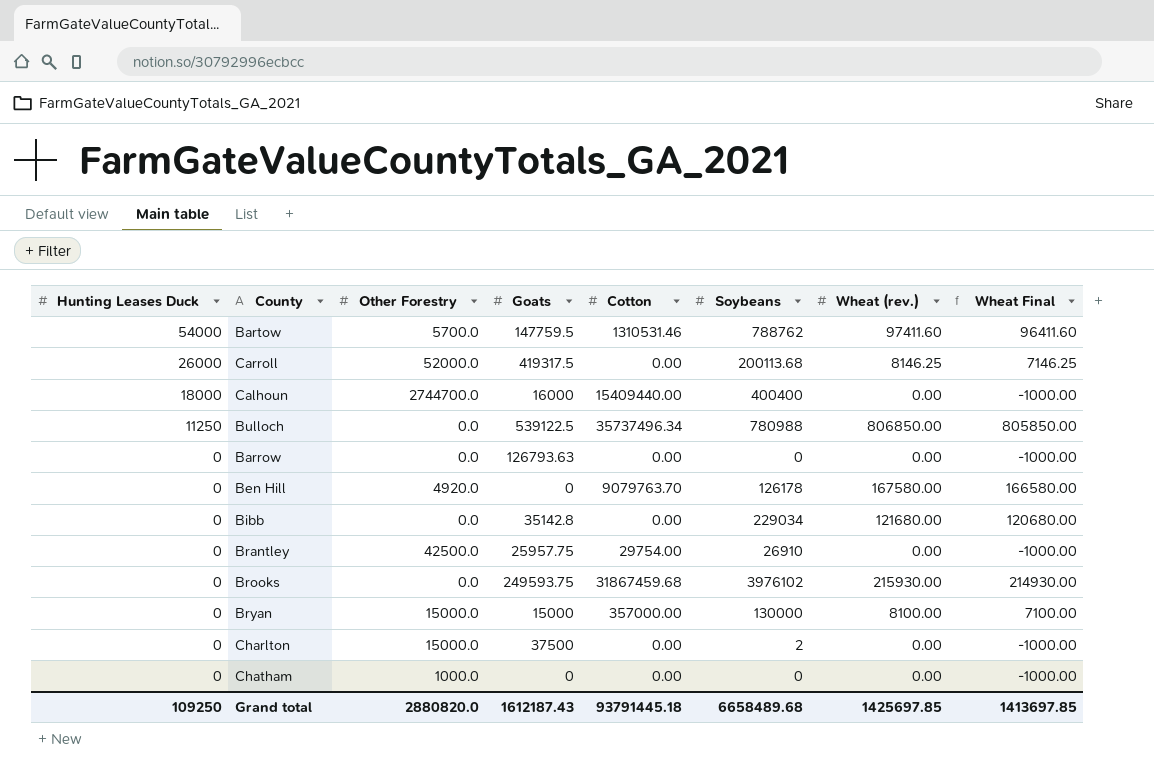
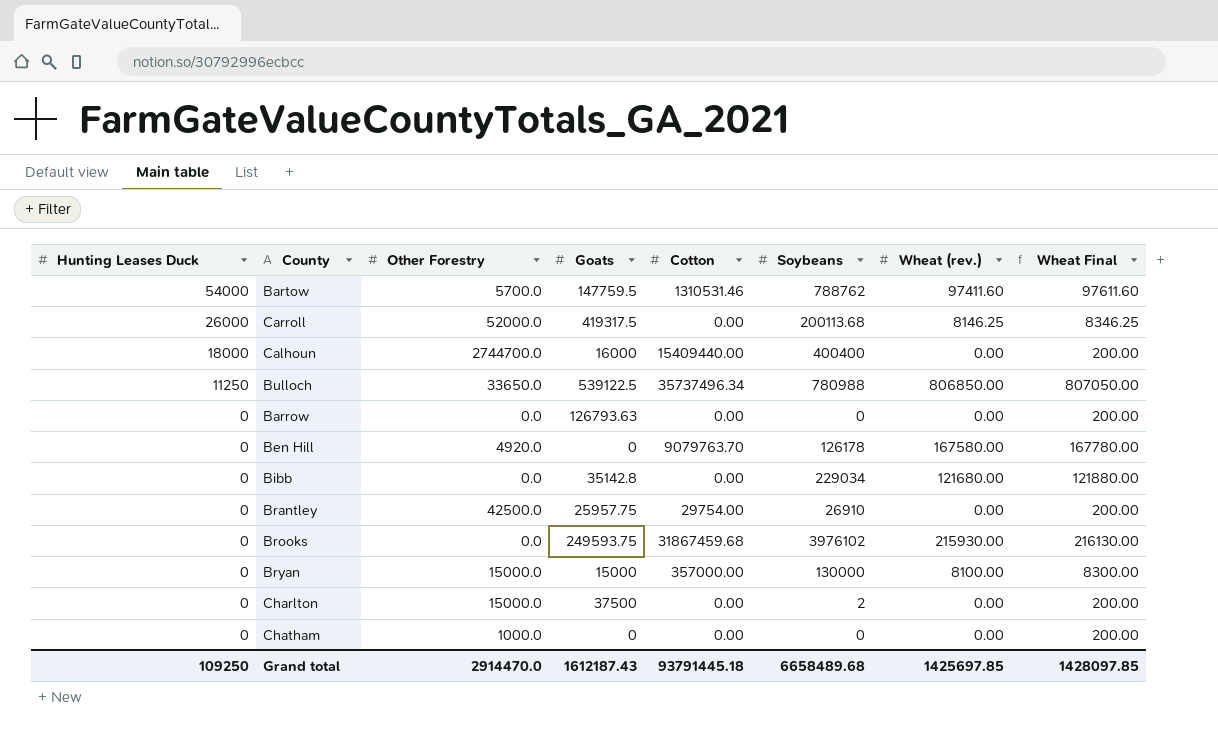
column Wheat Final | formula: [Wheat (rev.)] - 1000 -> [Wheat (rev.)] + 200
Bulloch | Other Forestry: 0.0 -> 33650.0
Grand total | Other Forestry: 2880820.0 -> 2914470.0
Grand total | Wheat Final: 1413697.85 -> 1428097.85

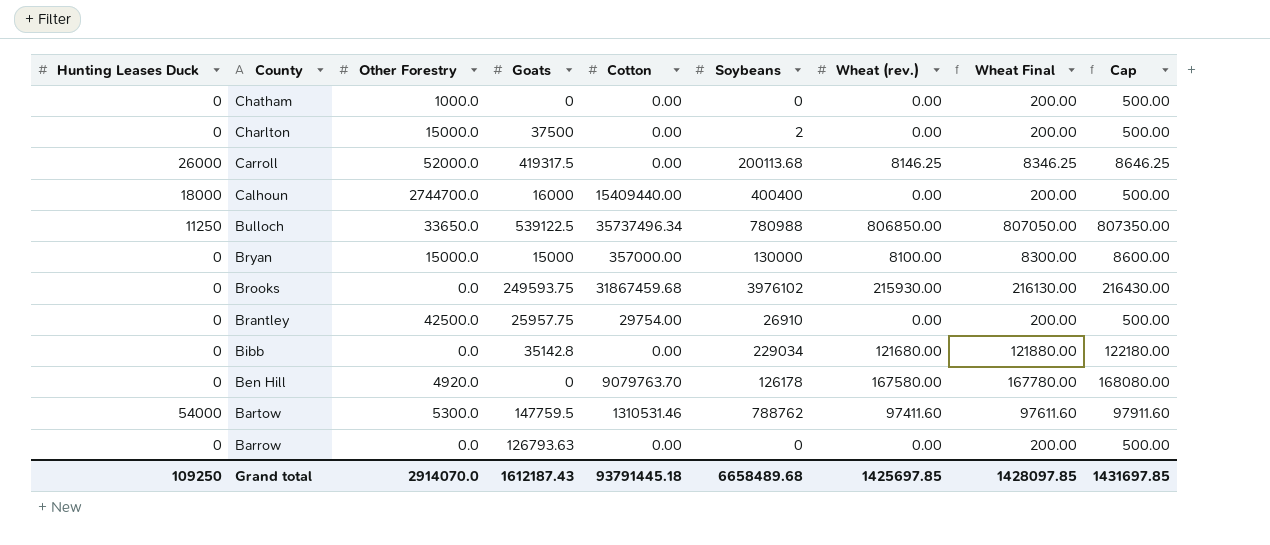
row order: Hunting Leases Duck descending -> County descending
column Cap | formula: none -> [Wheat (rev.)] + 500
Bartow | Other Forestry: 5700.0 -> 5300.0
Grand total | Other Forestry: 2914470.0 -> 2914070.0

